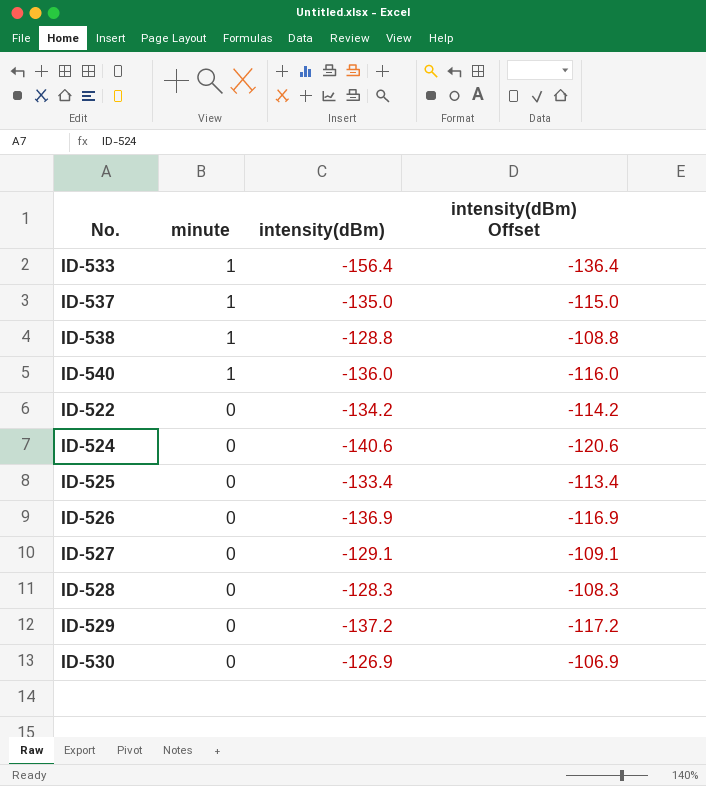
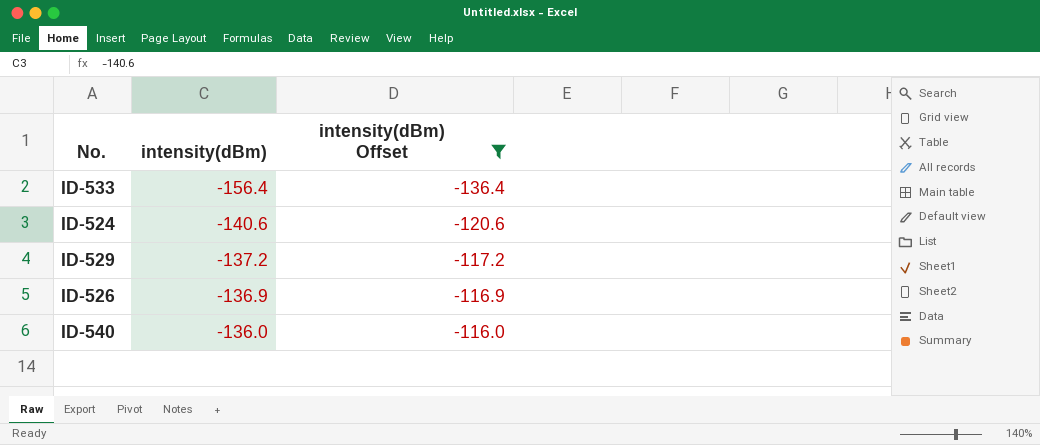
filter: none -> intensity(dBm) Offset <= -116.0
row order: minute descending -> intensity(dBm) ascending
column minute | position: 2 -> none

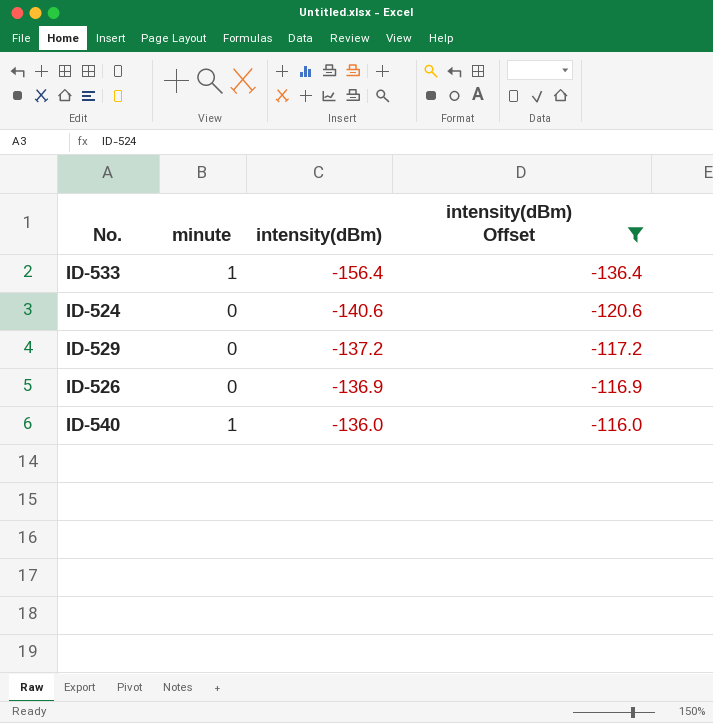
column minute | position: none -> 2

